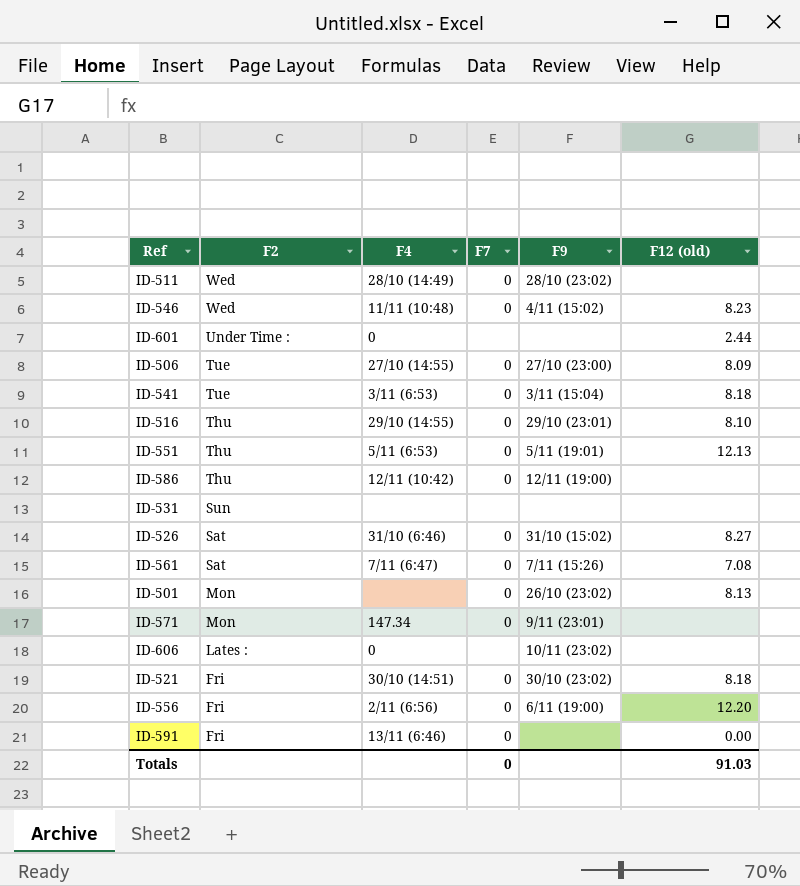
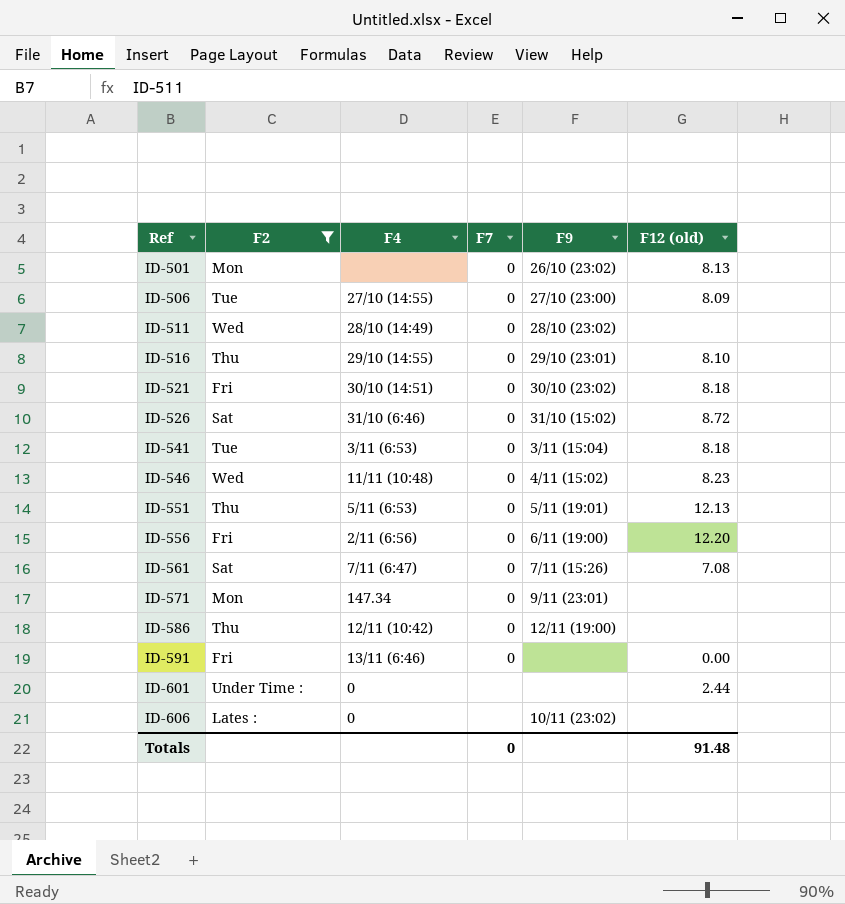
filter: none -> F2 != Sun
row order: F2 descending -> Ref ascending
ID-526 | F12 (old): 8.27 -> 8.72
Totals | F12 (old): 91.03 -> 91.48

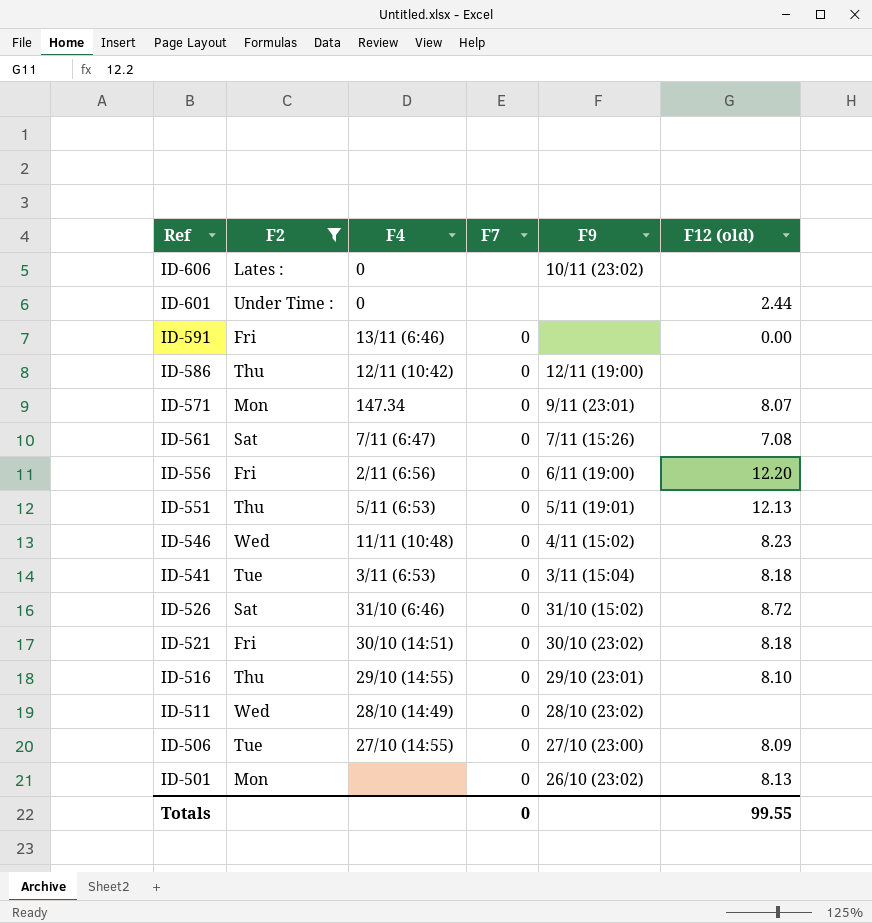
row order: Ref ascending -> Ref descending
ID-571 | F12 (old): none -> 8.07
Totals | F12 (old): 91.48 -> 99.55

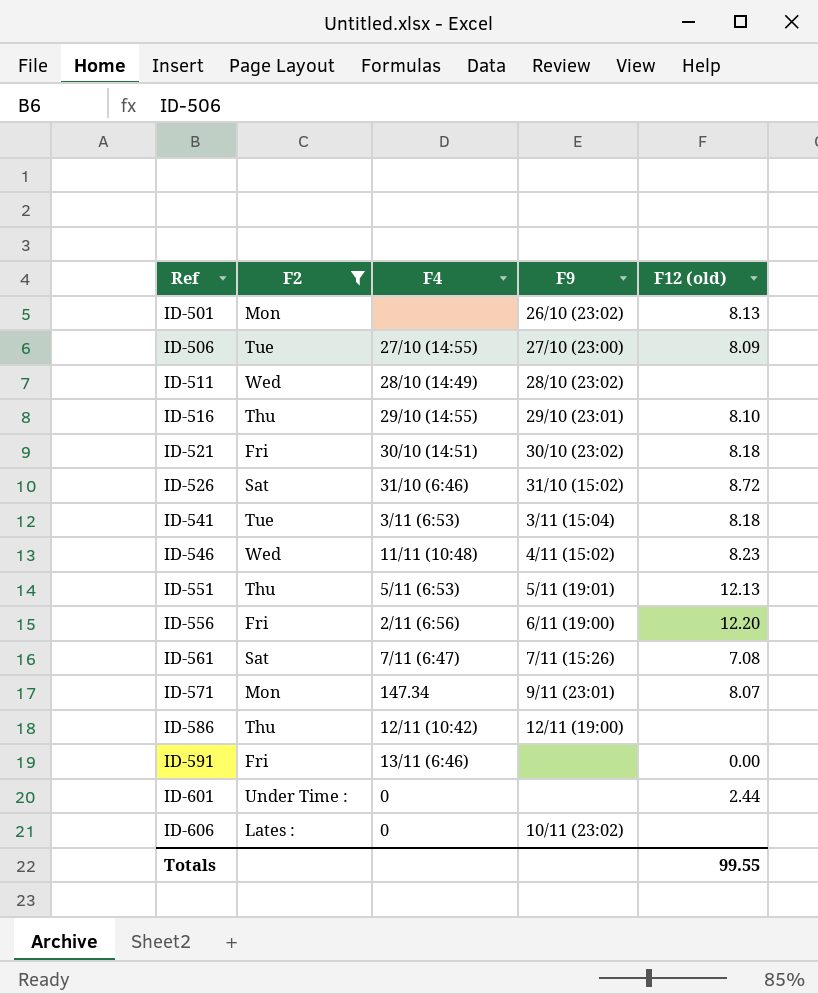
row order: Ref descending -> Ref ascending
column F7 | position: 4 -> none

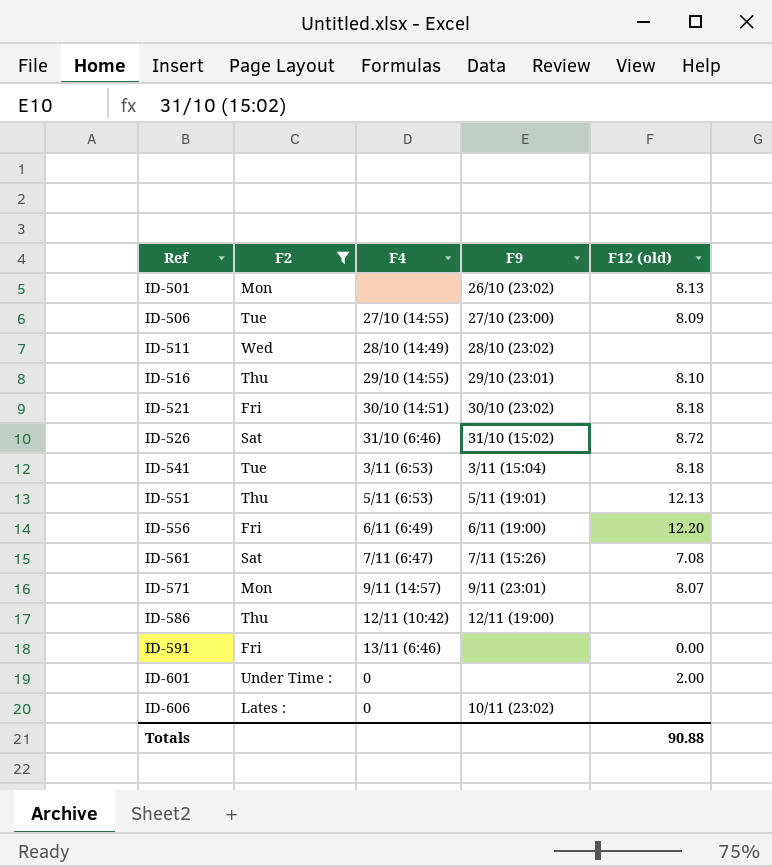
row ID-546: Wed | 11/11 (10:48) | 4/11 (15:02) | 8.23 -> none
ID-556 | F4: 2/11 (6:56) -> 6/11 (6:49)
ID-571 | F4: 147.34 -> 9/11 (14:57)
ID-601 | F12 (old): 2.44 -> 2.00
Totals | F12 (old): 99.55 -> 90.88

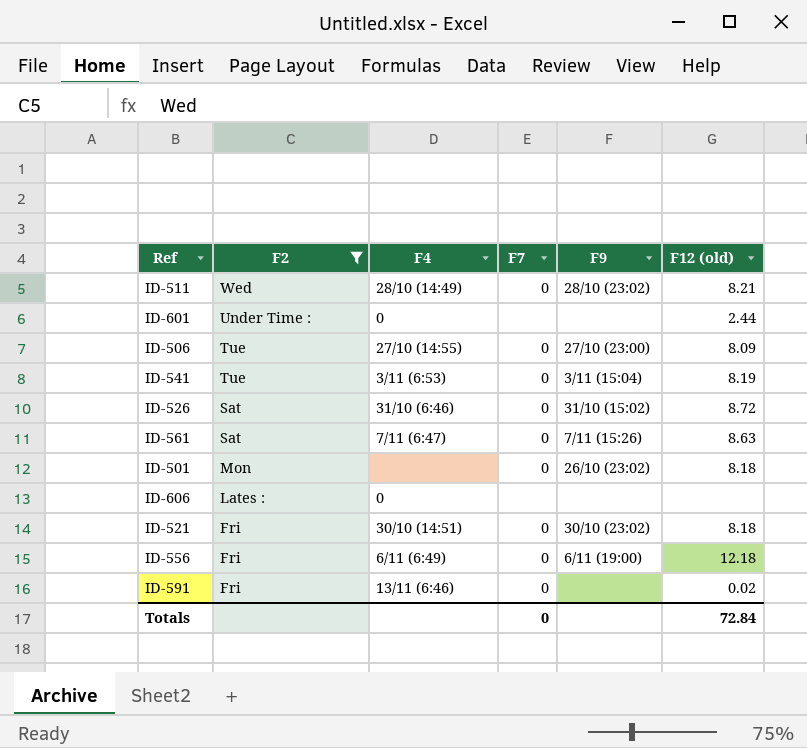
row order: Ref ascending -> F2 descending
column F7 | position: none -> 4
row ID-516: Thu | 29/10 (14:55) | 29/10 (23:01) | 8.10 -> none
row ID-551: Thu | 5/11 (6:53) | 5/11 (19:01) | 12.13 -> none
row ID-571: Mon | 9/11 (14:57) | 9/11 (23:01) | 8.07 -> none
row ID-586: Thu | 12/11 (10:42) | 12/11 (19:00) | none -> none
ID-511 | F12 (old): none -> 8.21
ID-601 | F12 (old): 2.00 -> 2.44
ID-541 | F12 (old): 8.18 -> 8.19
ID-561 | F12 (old): 7.08 -> 8.63
ID-501 | F12 (old): 8.13 -> 8.18
ID-606 | F9: 10/11 (23:02) -> none
ID-556 | F12 (old): 12.20 -> 12.18
ID-591 | F12 (old): 0.00 -> 0.02
Totals | F12 (old): 90.88 -> 72.84

